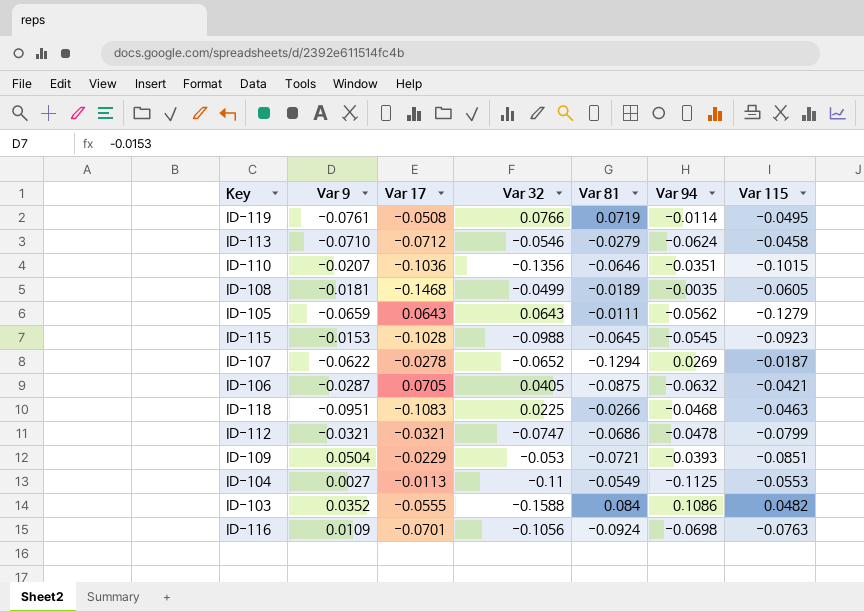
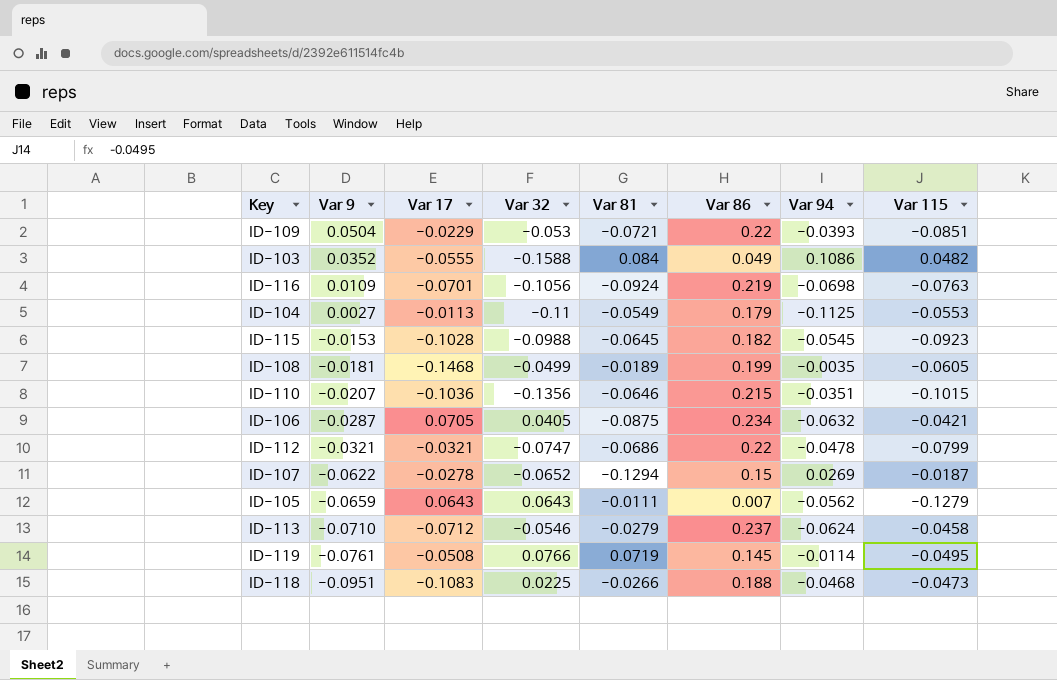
row order: none -> Var 9 descending
column Var 86 | position: none -> 6
ID-118 | Var 115: -0.0463 -> -0.0473

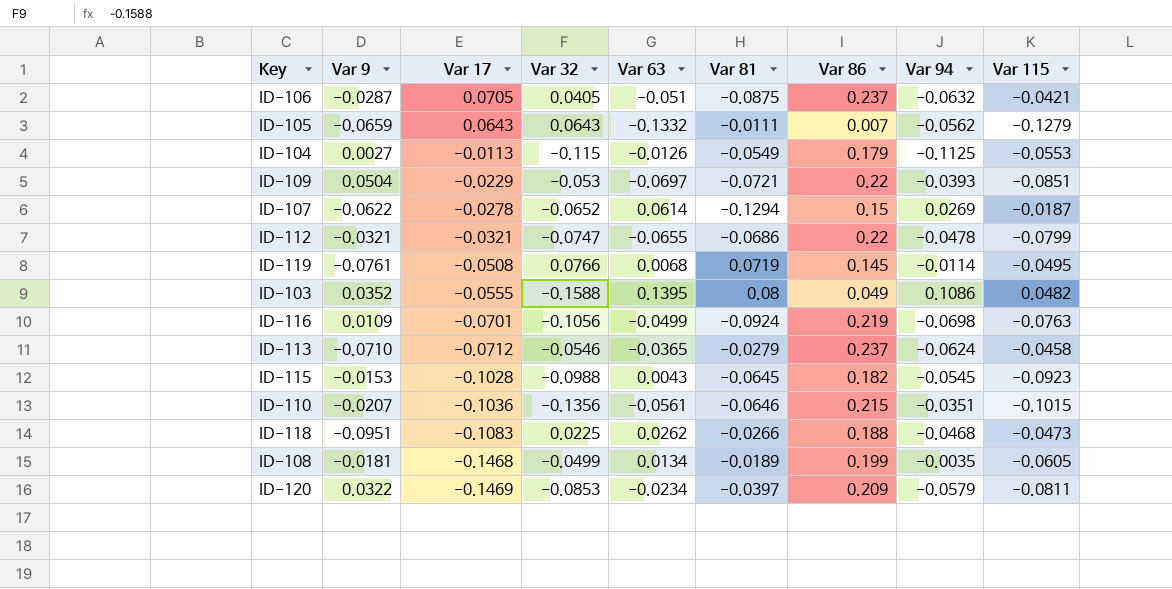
row order: Var 9 descending -> Var 17 descending
column Var 63 | position: none -> 5
ID-106 | Var 86: 0.234 -> 0.237
ID-104 | Var 32: -0.11 -> -0.115
ID-103 | Var 81: 0.084 -> 0.08
row ID-120: none -> 0.0322 | -0.1469 | -0.0853 | -0.0234 | -0.0397 | 0.209 | -0.0579 | -0.0811

